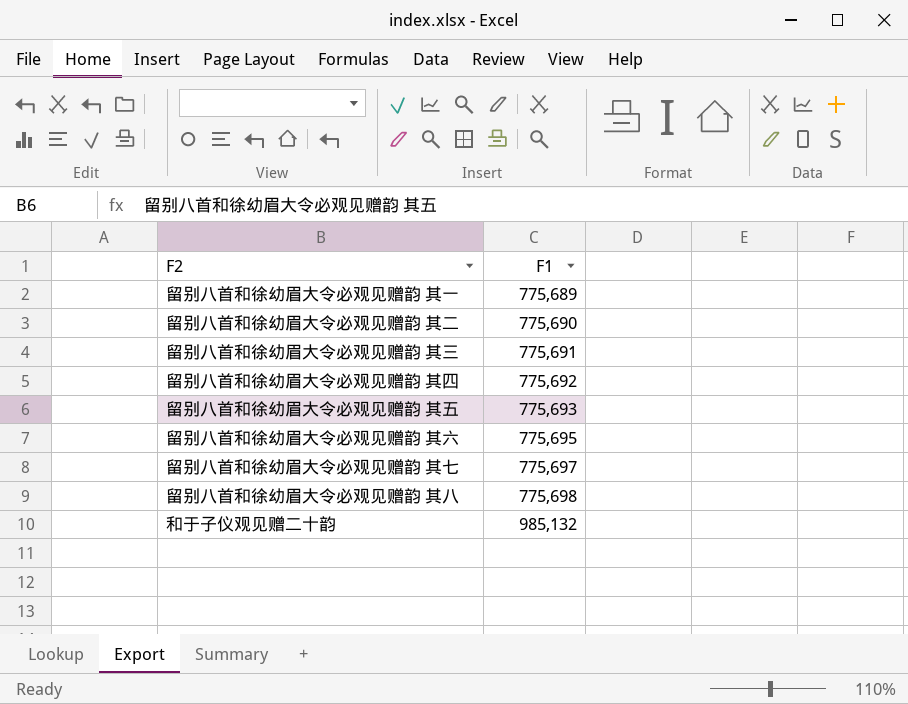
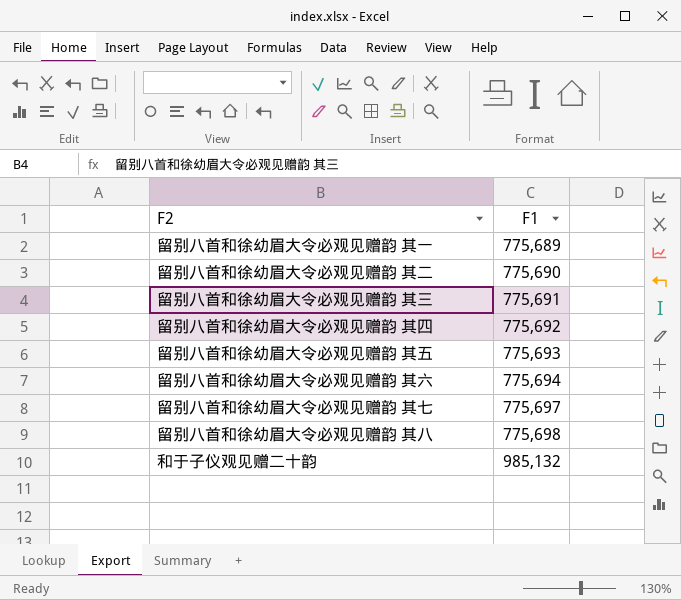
留别八首和徐幼眉大令必观见赠韵 其六 | F1: 775,695 -> 775,694

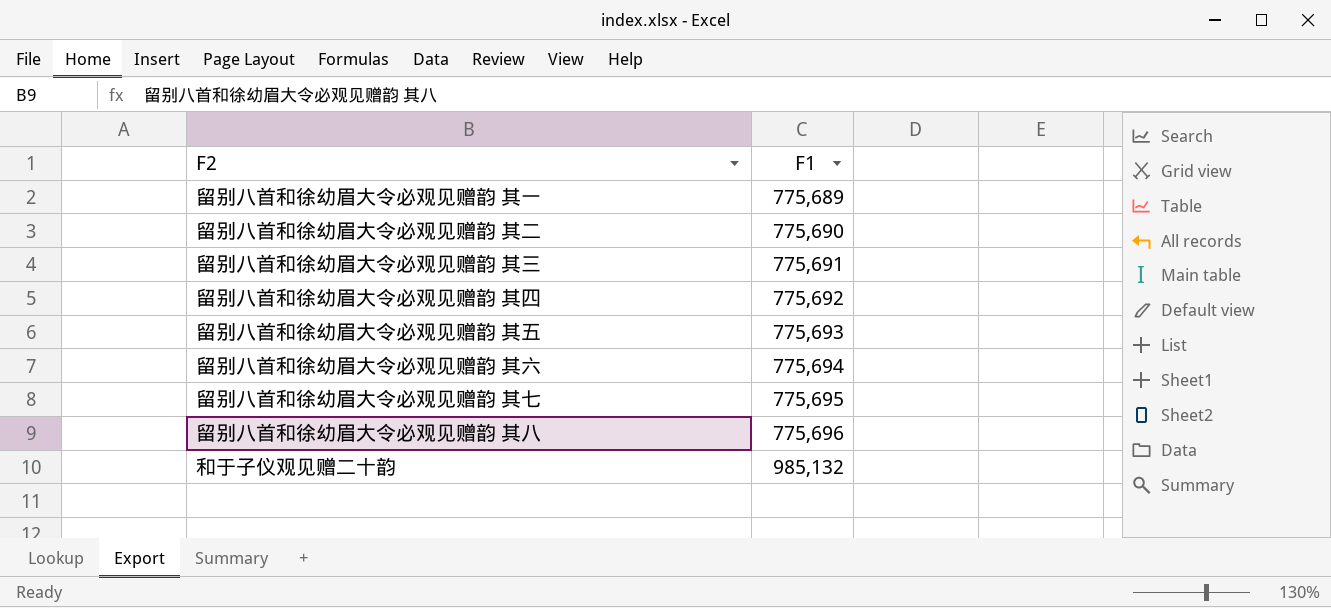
留别八首和徐幼眉大令必观见赠韵 其七 | F1: 775,697 -> 775,695
留别八首和徐幼眉大令必观见赠韵 其八 | F1: 775,698 -> 775,696

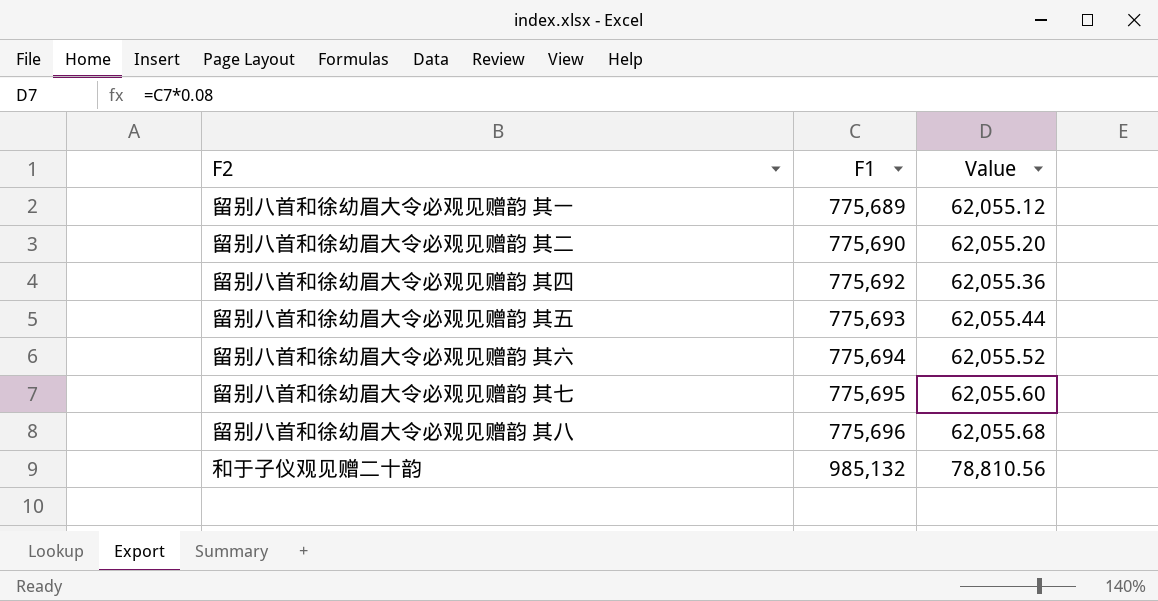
column Value | formula: none -> [F1] * 0.08
row 留别八首和徐幼眉大令必观见赠韵 其三: 775,691 -> none

